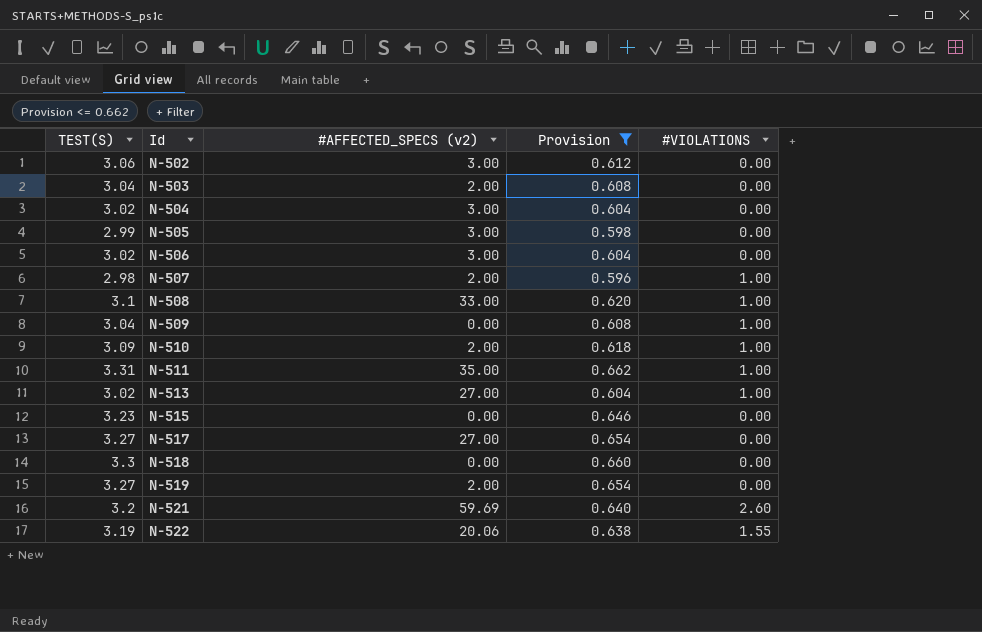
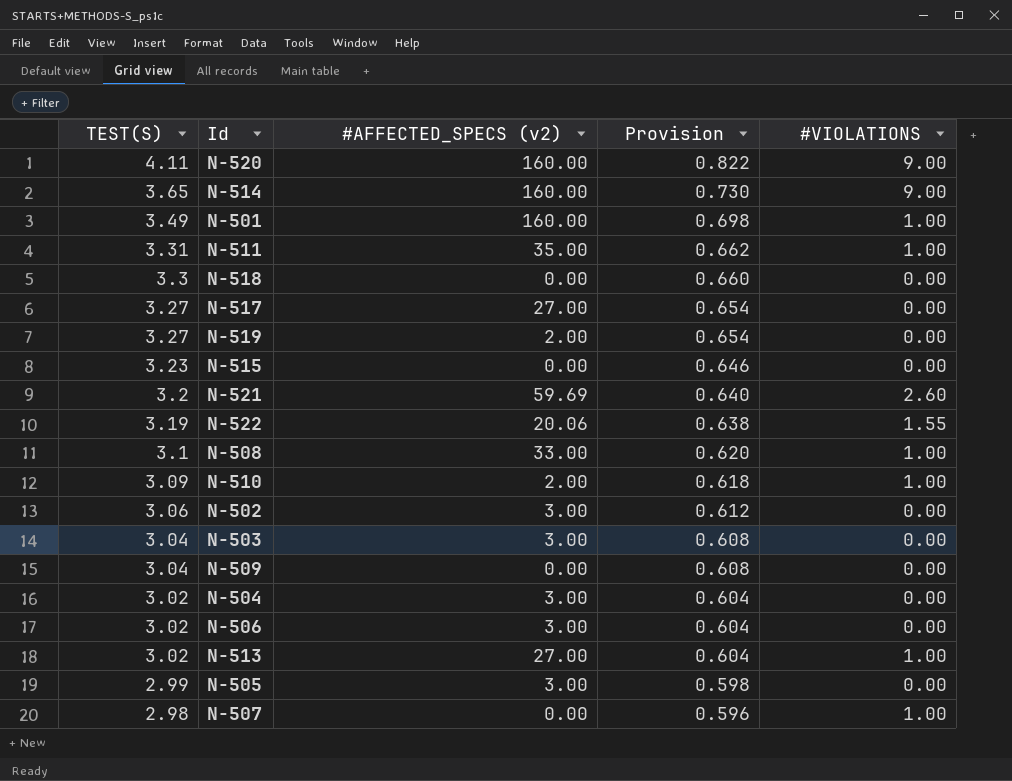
filter: Provision <= 0.662 -> none
row order: Id ascending -> TEST(S) descending
N-503 | #AFFECTED_SPECS (v2): 2.00 -> 3.00
N-509 | #VIOLATIONS: 1.00 -> 0.00
N-507 | #AFFECTED_SPECS (v2): 2.00 -> 0.00

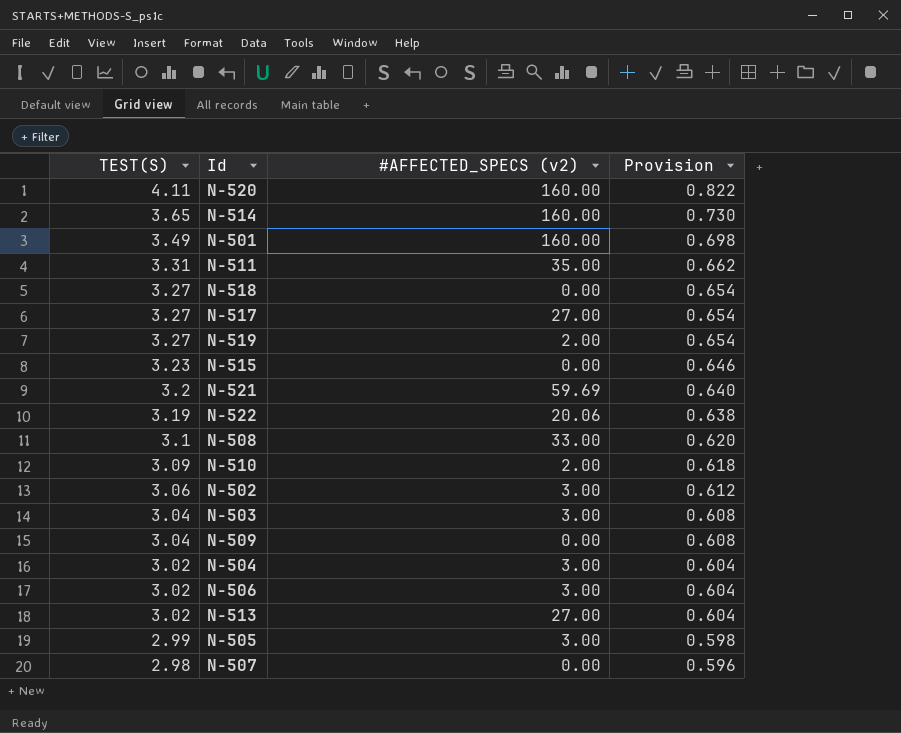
column #VIOLATIONS | position: 5 -> none
N-518 | TEST(S): 3.3 -> 3.27
N-518 | Provision: 0.660 -> 0.654

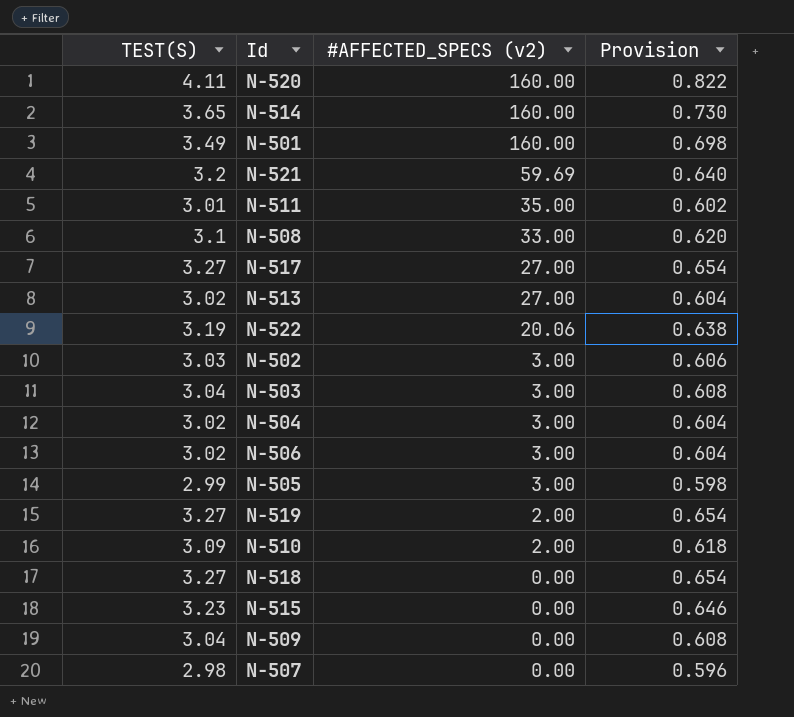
row order: TEST(S) descending -> #AFFECTED_SPECS (v2) descending
N-511 | TEST(S): 3.31 -> 3.01
N-511 | Provision: 0.662 -> 0.602
N-502 | TEST(S): 3.06 -> 3.03
N-502 | Provision: 0.612 -> 0.606

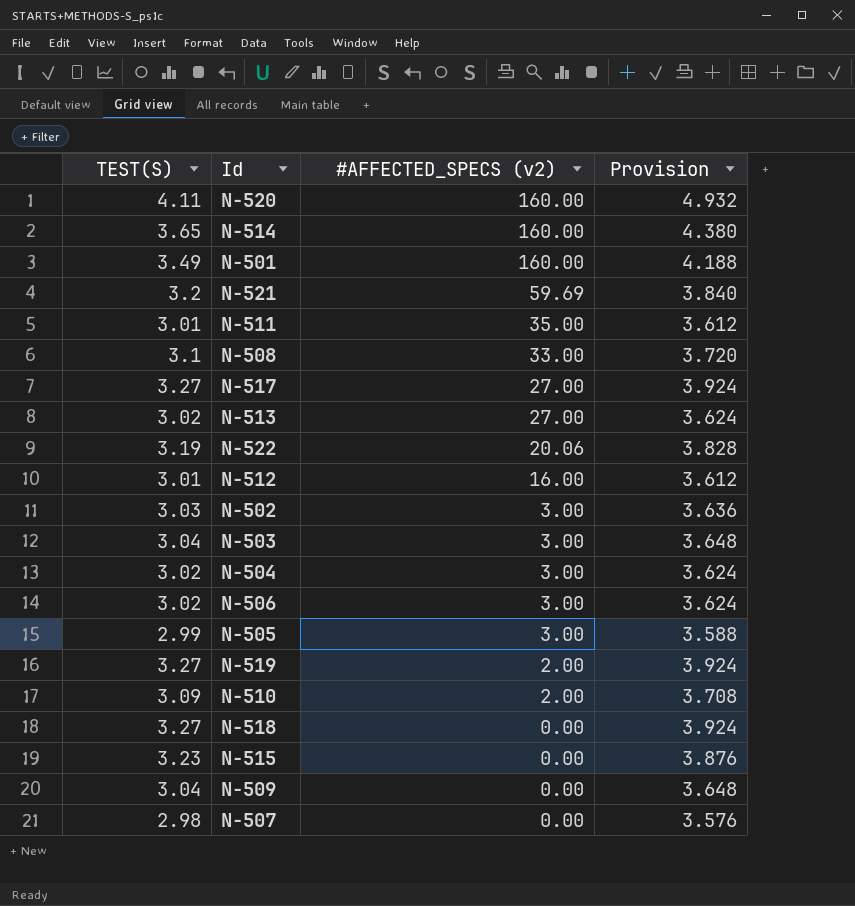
column Provision | formula: [TEST(S)] * 0.2 -> [TEST(S)] * 1.2
row N-512: none -> 3.01 | 16.00 | 3.612

